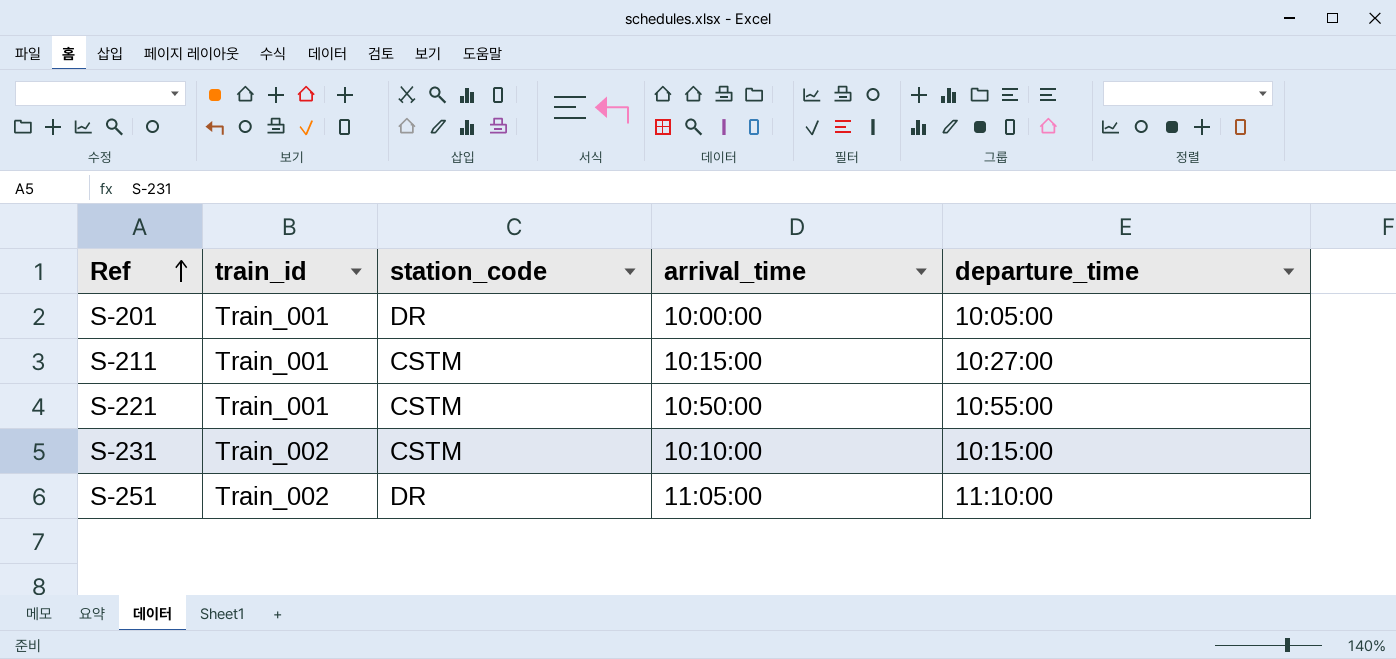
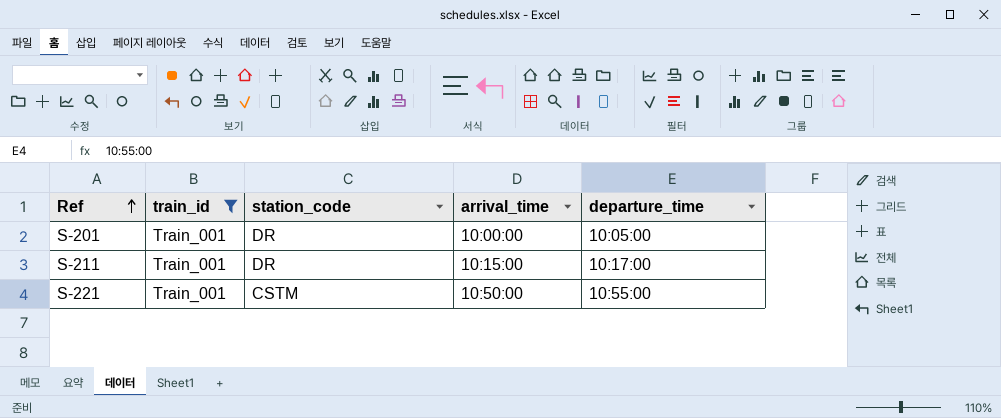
filter: none -> train_id = Train_001
S-211 | station_code: CSTM -> DR
S-211 | departure_time: 10:27:00 -> 10:17:00

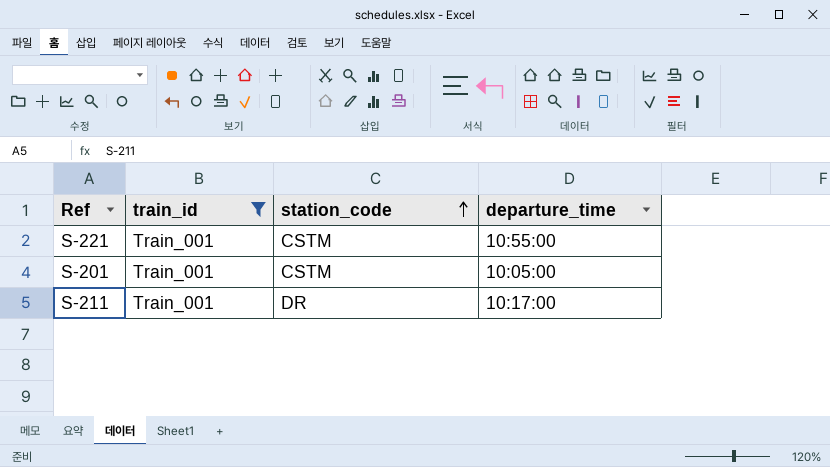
row order: Ref ascending -> station_code ascending
column arrival_time | position: 4 -> none
S-201 | station_code: DR -> CSTM

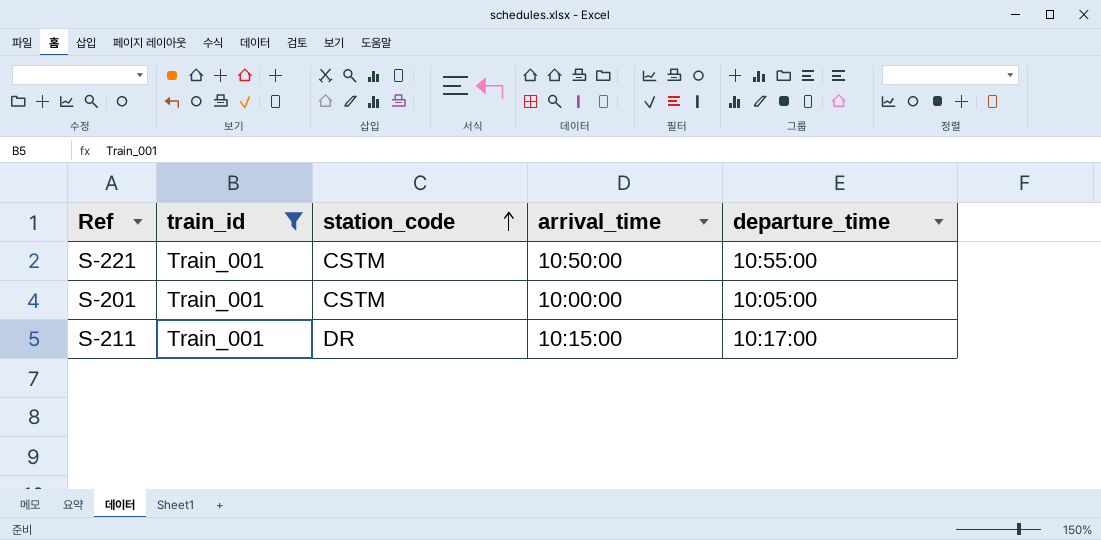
column arrival_time | position: none -> 4

